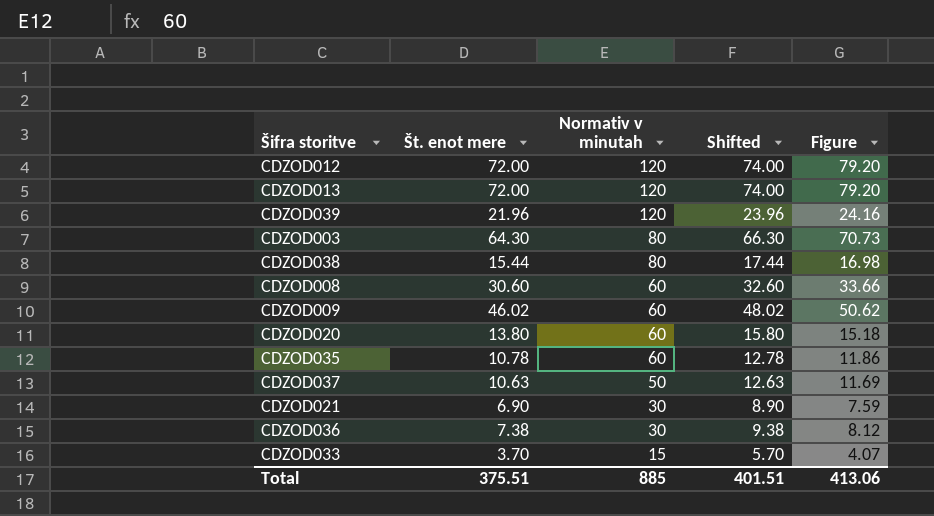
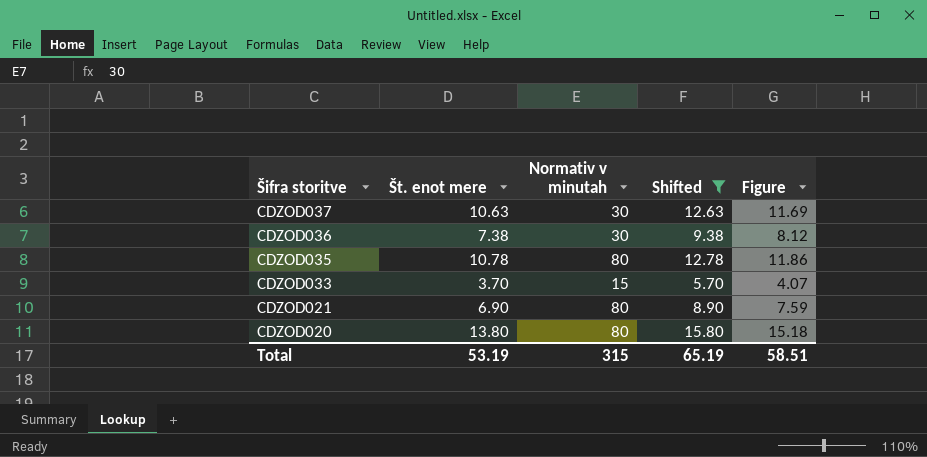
filter: none -> Shifted <= 15.80
row order: Normativ v minutah descending -> Šifra storitve descending
CDZOD037 | Normativ v minutah: 50 -> 30
CDZOD035 | Normativ v minutah: 60 -> 80
CDZOD021 | Normativ v minutah: 30 -> 80
CDZOD020 | Normativ v minutah: 60 -> 80
Total | Št. enot mere: 375.51 -> 53.19
Total | Normativ v minutah: 885 -> 315
Total | Shifted: 401.51 -> 65.19
Total | Figure: 413.06 -> 58.51

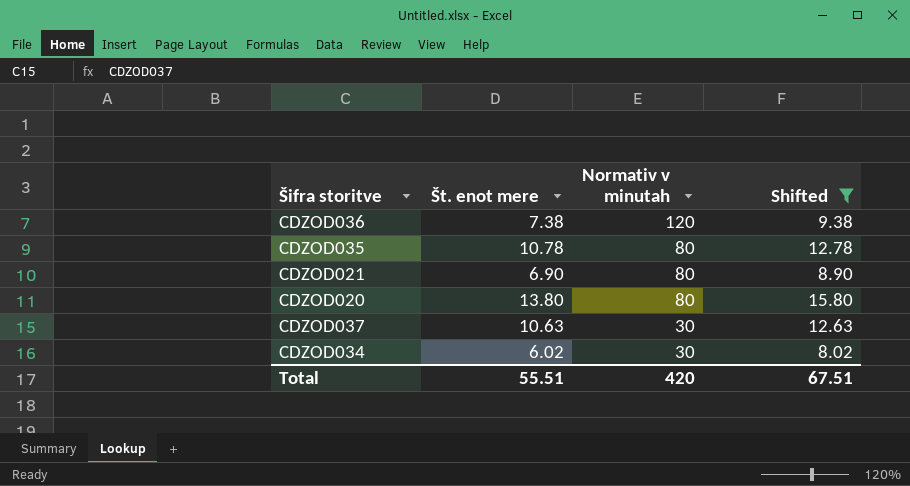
row order: Šifra storitve descending -> Normativ v minutah descending
column Figure | formula: [Št. enot mere] * 1.1 -> none
row CDZOD033: 3.70 | 15 | 5.70 | 4.07 -> none
CDZOD036 | Normativ v minutah: 30 -> 120
row CDZOD034: none -> 6.02 | 30 | 8.02
Total | Št. enot mere: 53.19 -> 55.51
Total | Normativ v minutah: 315 -> 420
Total | Shifted: 65.19 -> 67.51

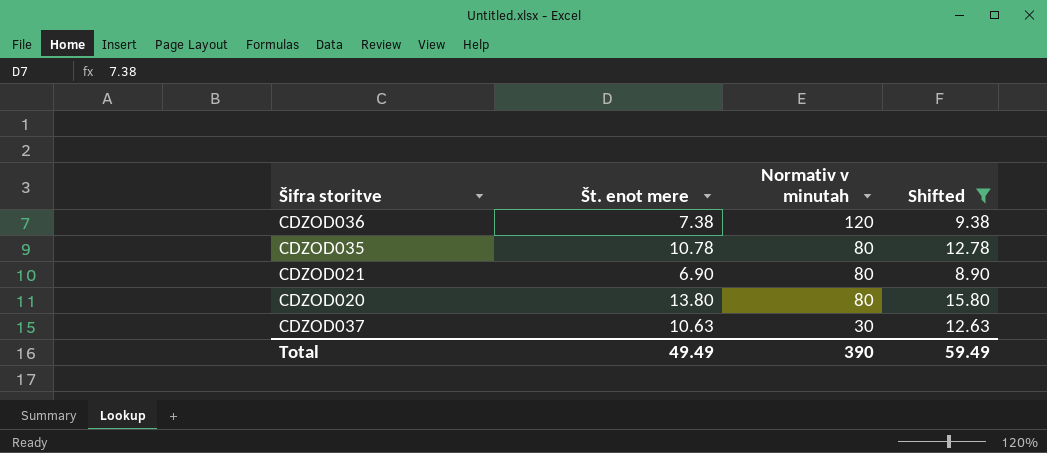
row CDZOD034: 6.02 | 30 | 8.02 -> none
Total | Št. enot mere: 55.51 -> 49.49
Total | Normativ v minutah: 420 -> 390
Total | Shifted: 67.51 -> 59.49

